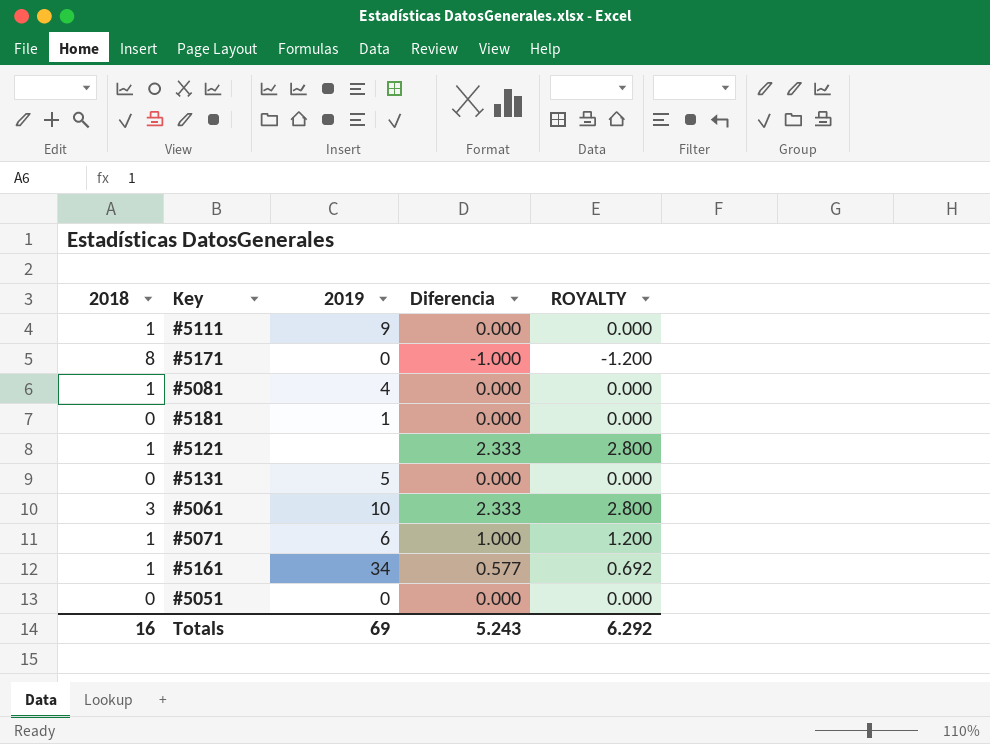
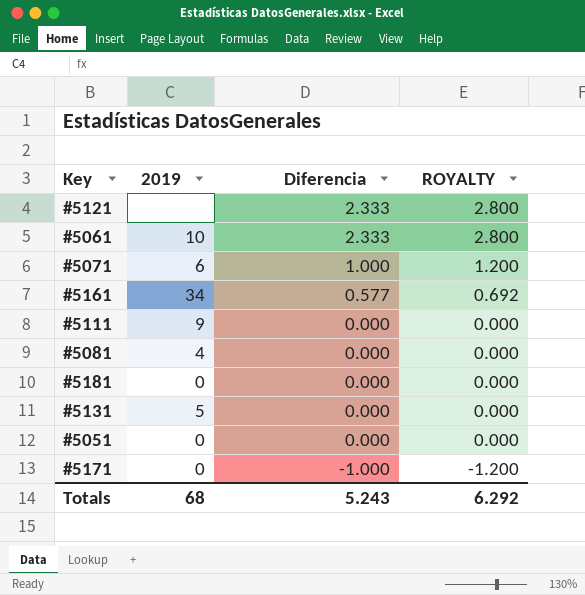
row order: none -> Diferencia descending
column 2018 | position: 1 -> none
#5181 | 2019: 1 -> 0
Totals | 2019: 69 -> 68

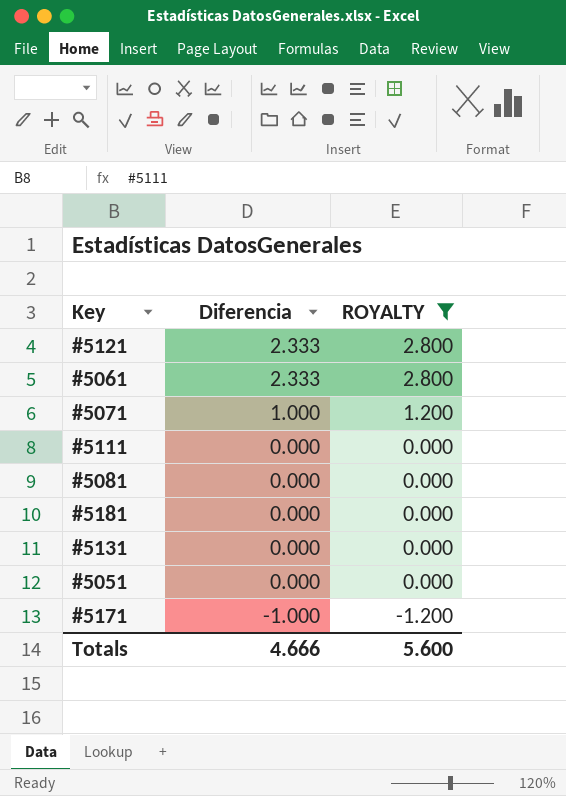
filter: none -> ROYALTY != 0.692
column 2019 | position: 2 -> none
Totals | Diferencia: 5.243 -> 4.666
Totals | ROYALTY: 6.292 -> 5.600

